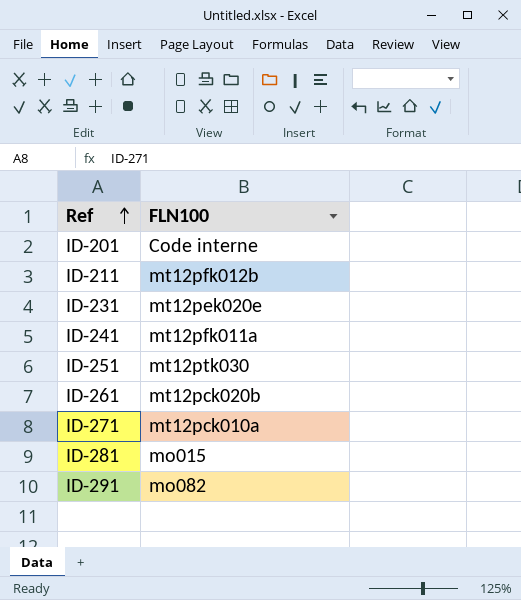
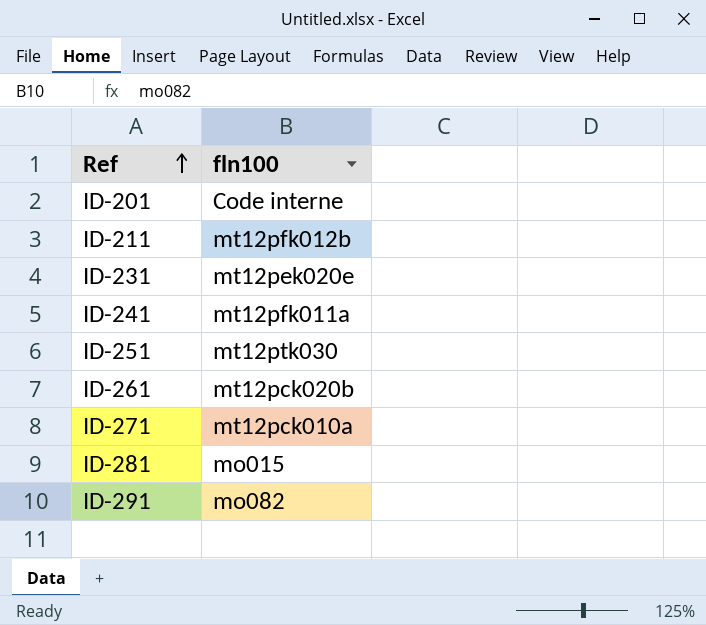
column name: FLN100 -> fln100

